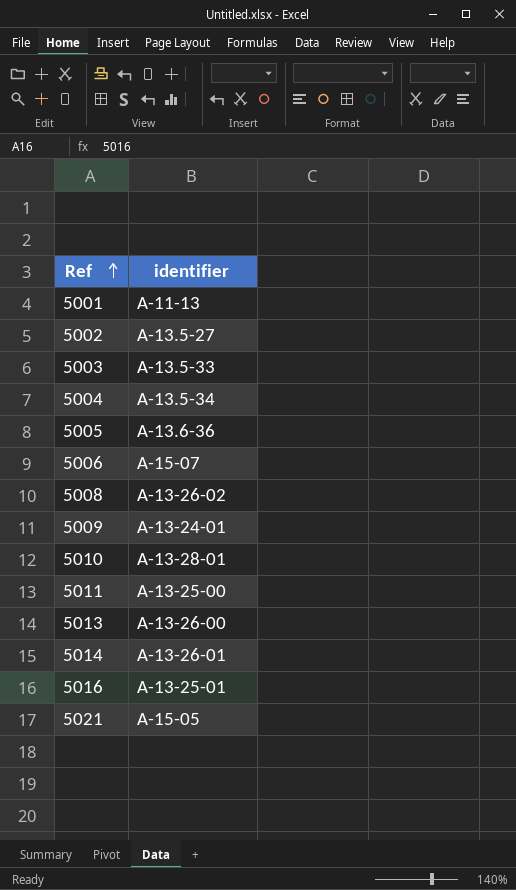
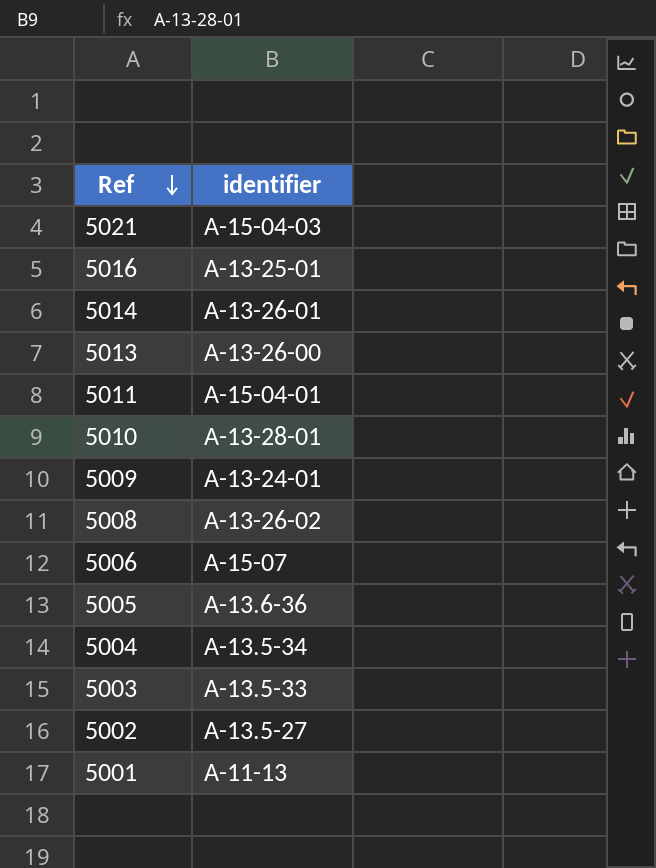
row order: Ref ascending -> Ref descending
5021 | identifier: А-15-05 -> А-15-04-03
5011 | identifier: А-13-25-00 -> А-15-04-01

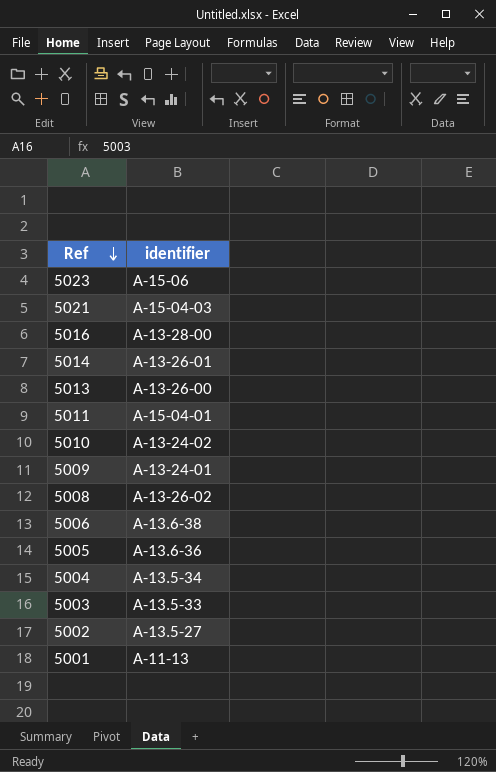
row 5023: none -> А-15-06
5016 | identifier: А-13-25-01 -> А-13-28-00
5010 | identifier: А-13-28-01 -> А-13-24-02
5006 | identifier: А-15-07 -> А-13.6-38

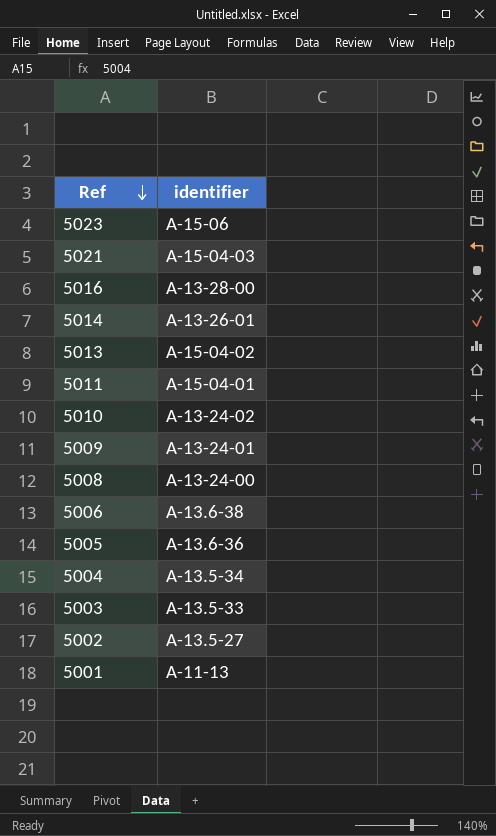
5013 | identifier: А-13-26-00 -> А-15-04-02
5008 | identifier: А-13-26-02 -> А-13-24-00

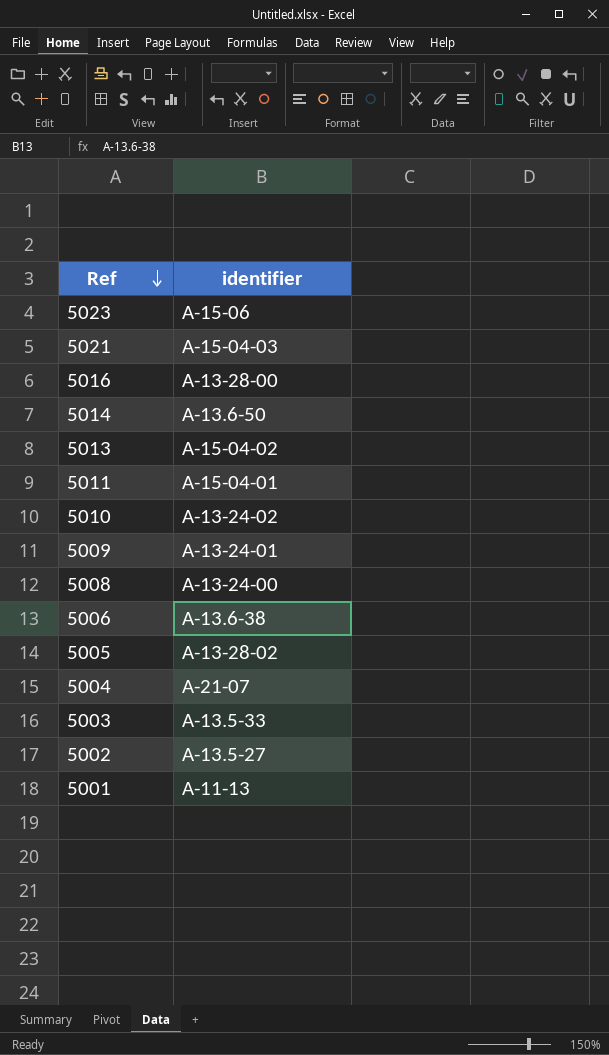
5014 | identifier: А-13-26-01 -> А-13.6-50
5005 | identifier: А-13.6-36 -> А-13-28-02
5004 | identifier: А-13.5-34 -> А-21-07

